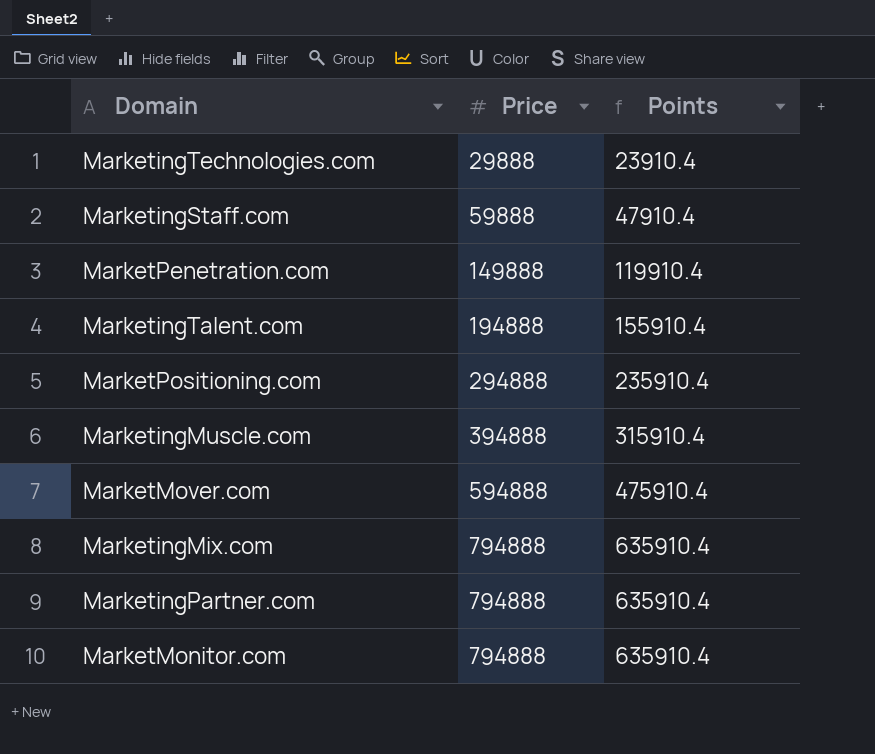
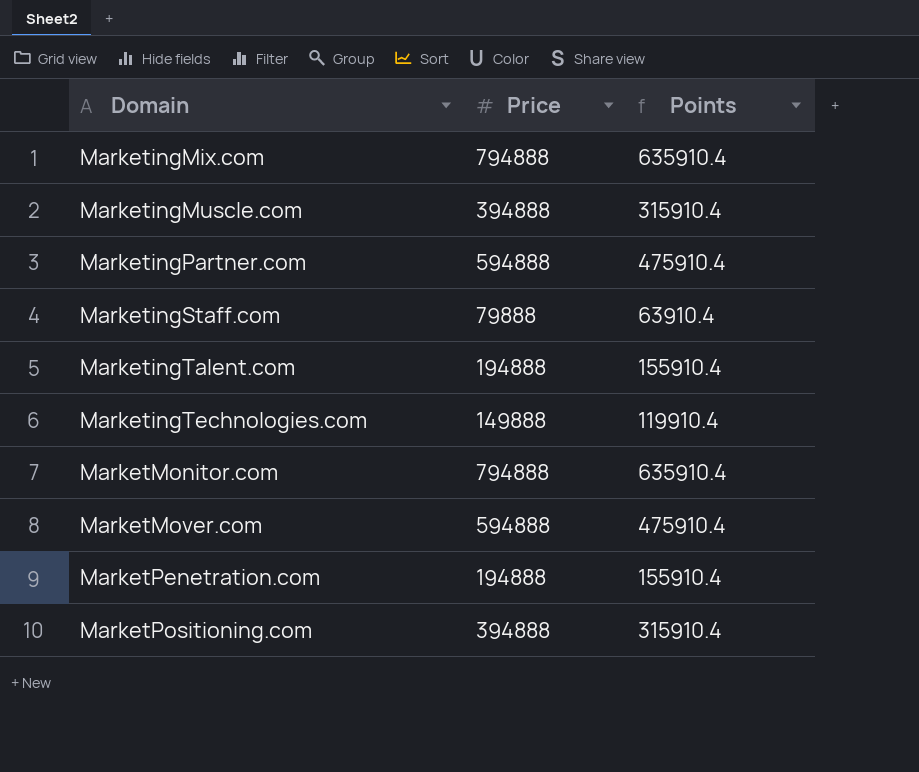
row order: Price ascending -> Domain ascending
MarketingPartner.com | Price: 794888 -> 594888
MarketingPartner.com | Points: 635910.4 -> 475910.4
MarketingStaff.com | Price: 59888 -> 79888
MarketingStaff.com | Points: 47910.4 -> 63910.4
MarketingTechnologies.com | Price: 29888 -> 149888
MarketingTechnologies.com | Points: 23910.4 -> 119910.4
MarketPenetration.com | Price: 149888 -> 194888
MarketPenetration.com | Points: 119910.4 -> 155910.4
MarketPositioning.com | Price: 294888 -> 394888
MarketPositioning.com | Points: 235910.4 -> 315910.4

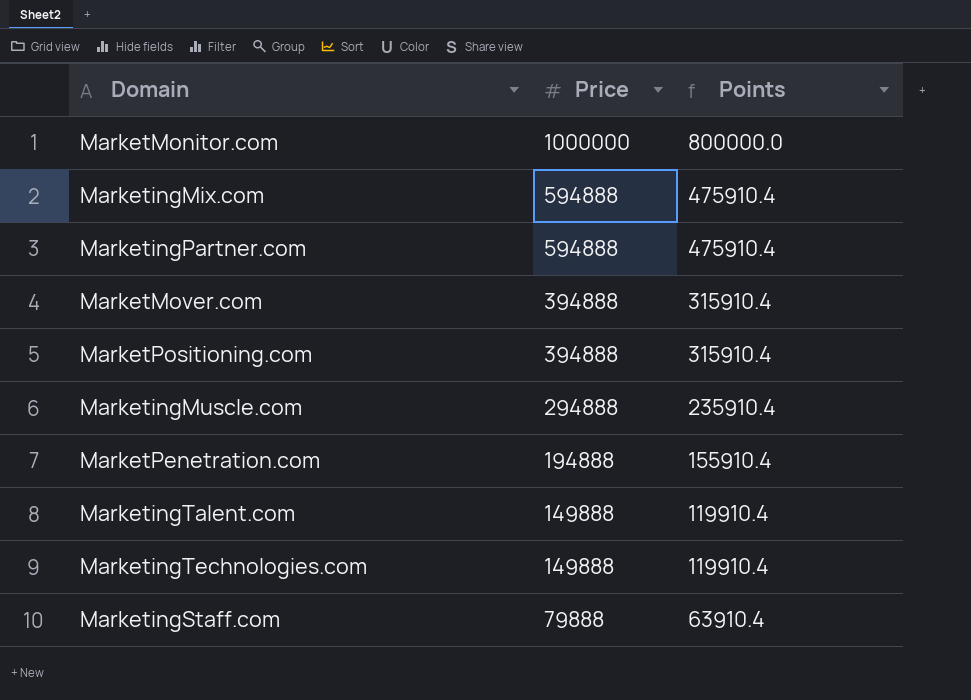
row order: Domain ascending -> Price descending
MarketMonitor.com | Price: 794888 -> 1000000
MarketMonitor.com | Points: 635910.4 -> 800000.0
MarketingMix.com | Price: 794888 -> 594888
MarketingMix.com | Points: 635910.4 -> 475910.4
MarketMover.com | Price: 594888 -> 394888
MarketMover.com | Points: 475910.4 -> 315910.4
MarketingMuscle.com | Price: 394888 -> 294888
MarketingMuscle.com | Points: 315910.4 -> 235910.4
MarketingTalent.com | Price: 194888 -> 149888
MarketingTalent.com | Points: 155910.4 -> 119910.4

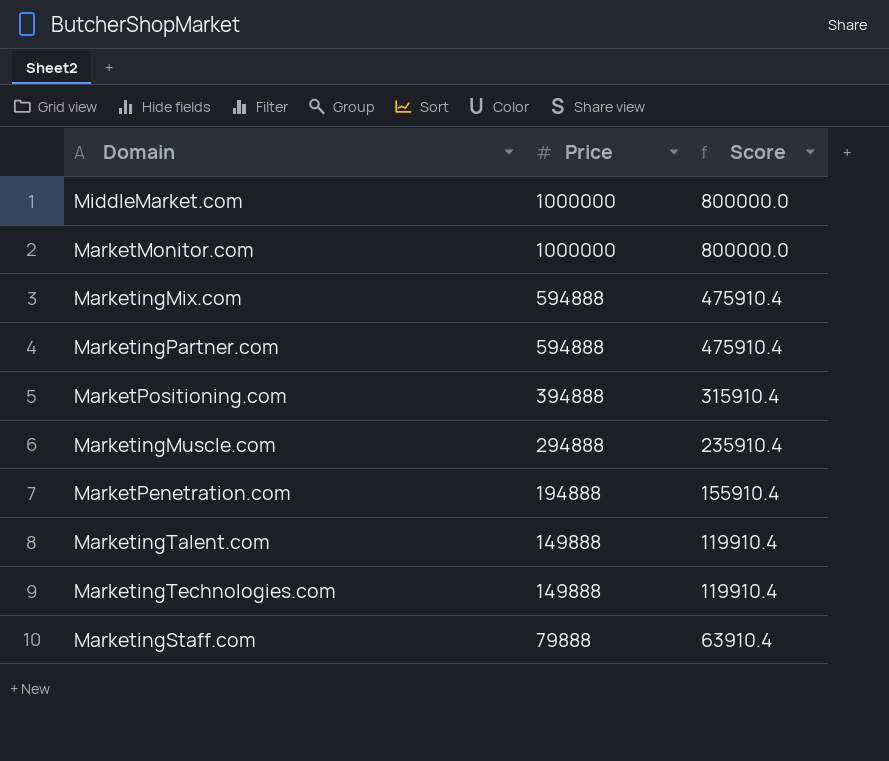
column name: Points -> Score
row MarketMover.com: 394888 | 315910.4 -> none
row MiddleMarket.com: none -> 1000000 | 800000.0

